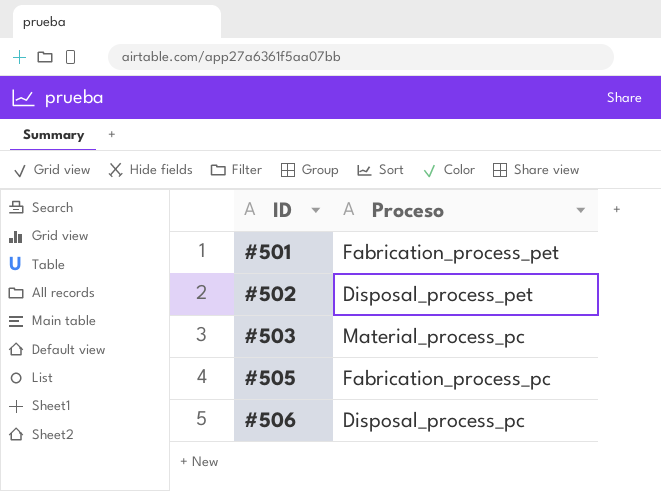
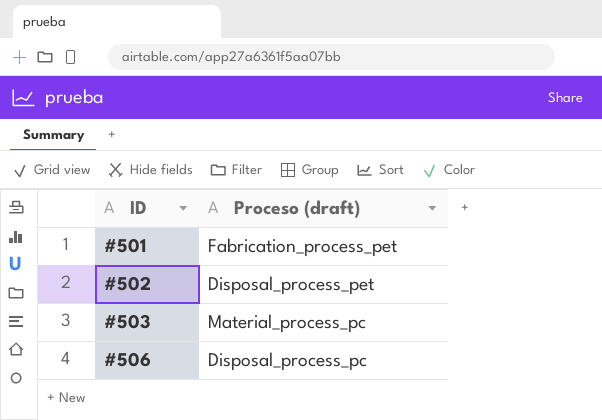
column name: Proceso -> Proceso (draft)
row #505: Fabrication_process_pc -> none

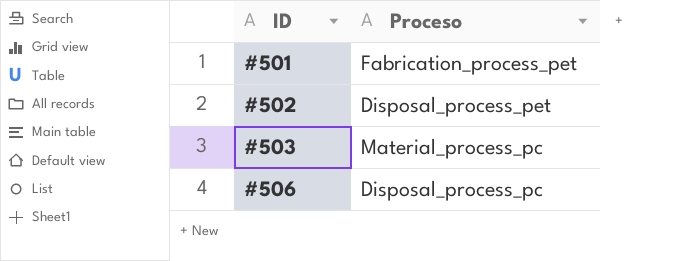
column name: Proceso (draft) -> Proceso

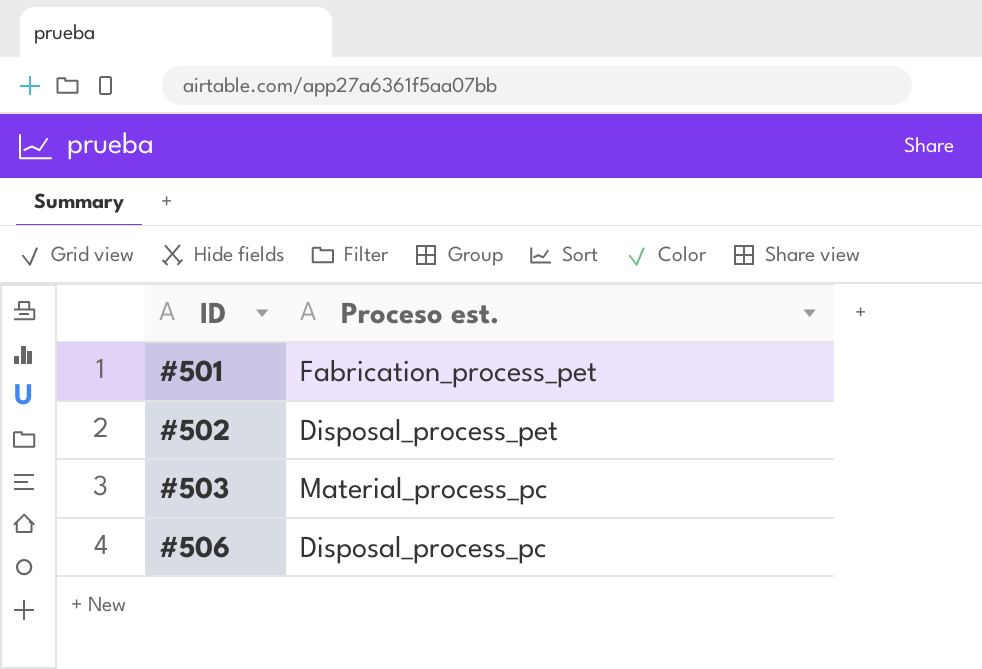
column name: Proceso -> Proceso est.

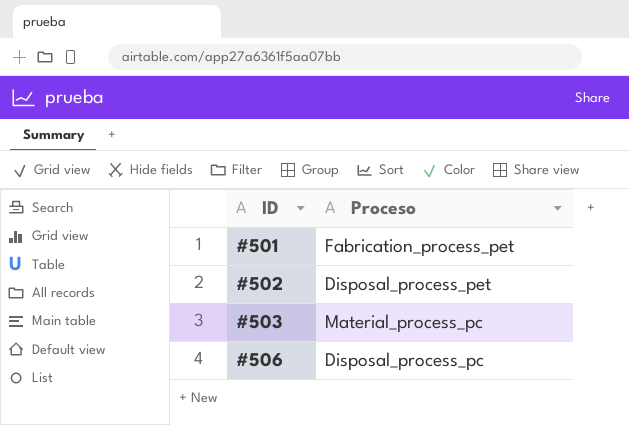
column name: Proceso est. -> Proceso

